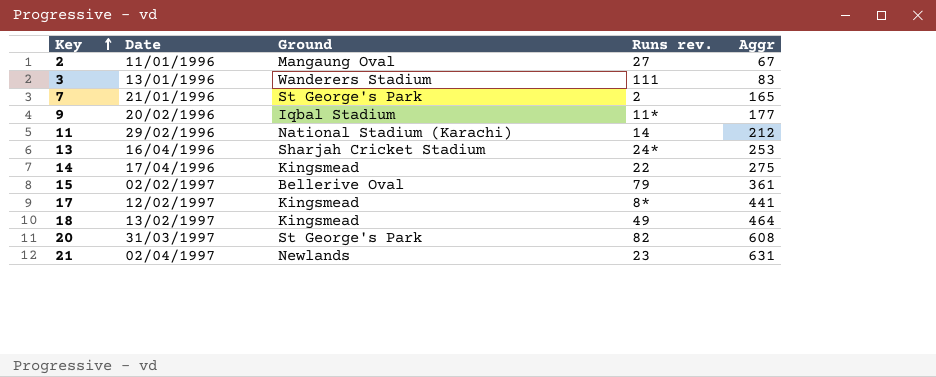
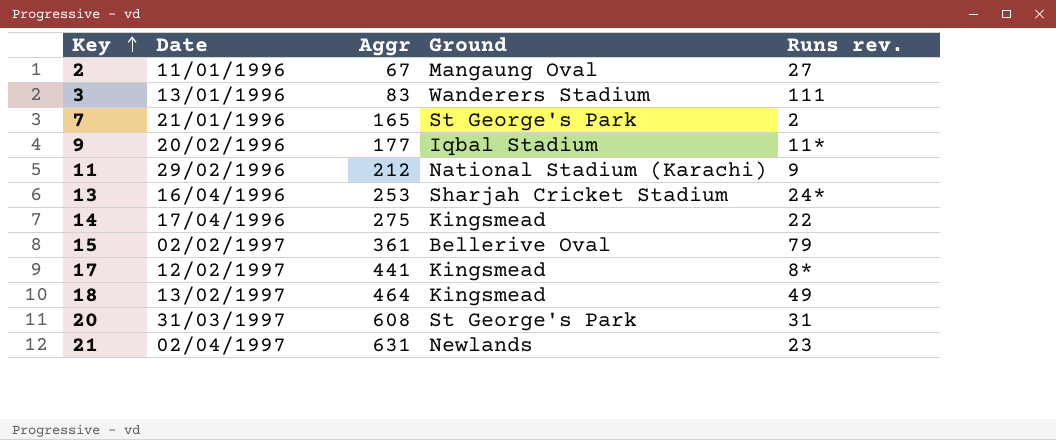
column Aggr | position: 5 -> 3
11 | Runs rev.: 14 -> 9
20 | Runs rev.: 82 -> 31

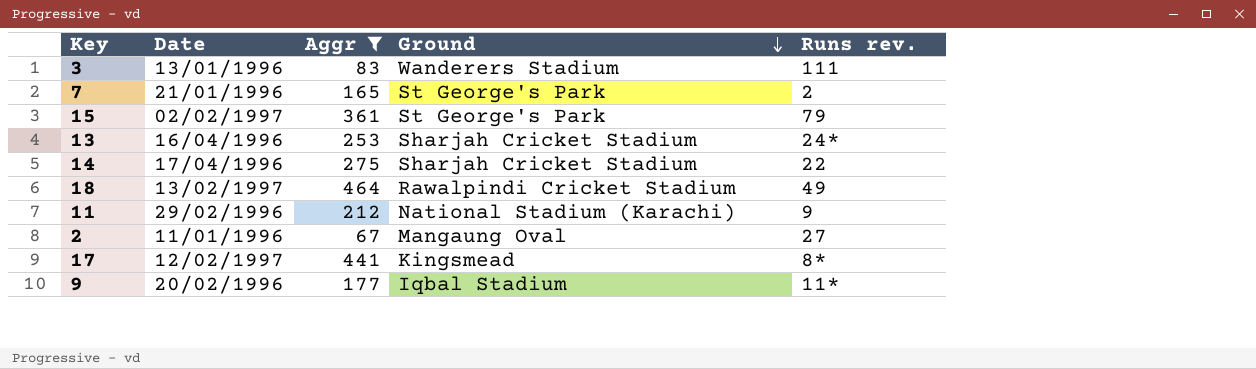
filter: none -> Aggr <= 464
row order: Key ascending -> Ground descending
15 | Ground: Bellerive Oval -> St George's Park
14 | Ground: Kingsmead -> Sharjah Cricket Stadium
18 | Ground: Kingsmead -> Rawalpindi Cricket Stadium

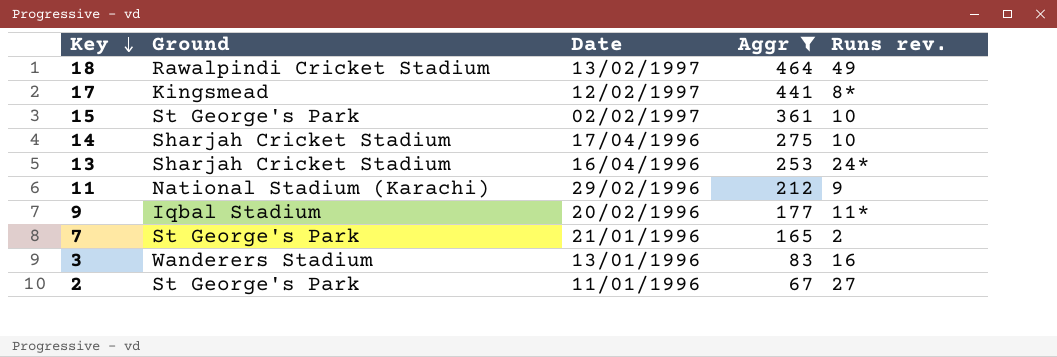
row order: Ground descending -> Key descending
column Ground | position: 4 -> 2
15 | Runs rev.: 79 -> 10
14 | Runs rev.: 22 -> 10
3 | Runs rev.: 111 -> 16
2 | Ground: Mangaung Oval -> St George's Park

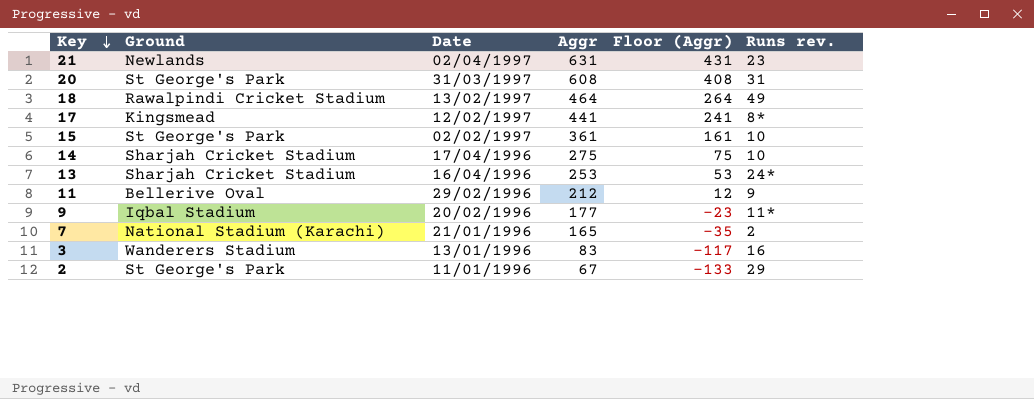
filter: Aggr <= 464 -> none
column Floor (Aggr) | formula: none -> [Aggr] - 200
11 | Ground: National Stadium (Karachi) -> Bellerive Oval
7 | Ground: St George's Park -> National Stadium (Karachi)
2 | Runs rev.: 27 -> 29

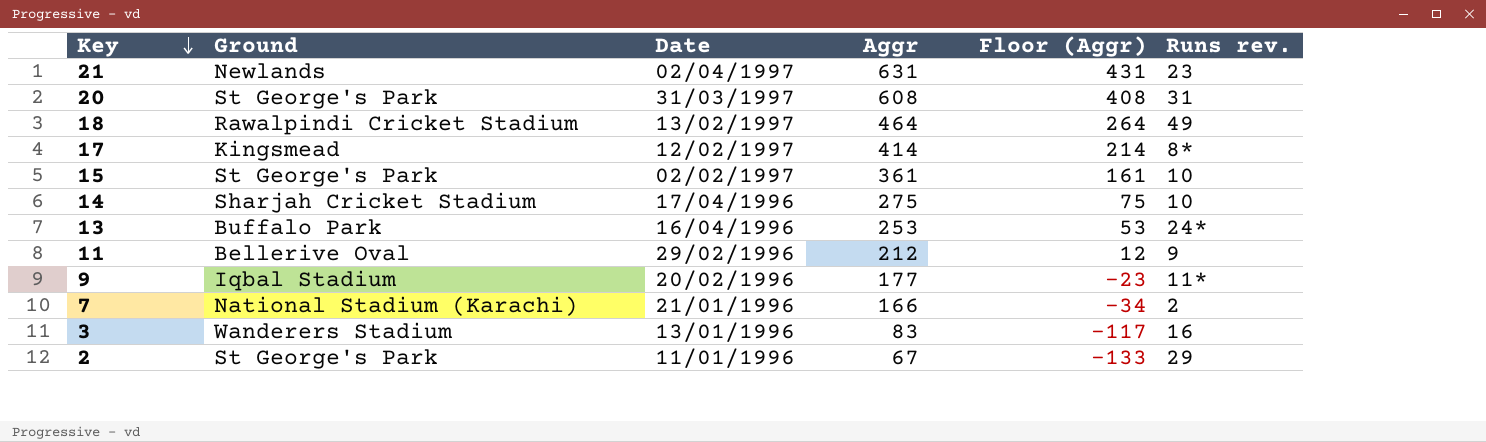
17 | Aggr: 441 -> 414
17 | Floor (Aggr): 241 -> 214
13 | Ground: Sharjah Cricket Stadium -> Buffalo Park
7 | Aggr: 165 -> 166
7 | Floor (Aggr): -35 -> -34

